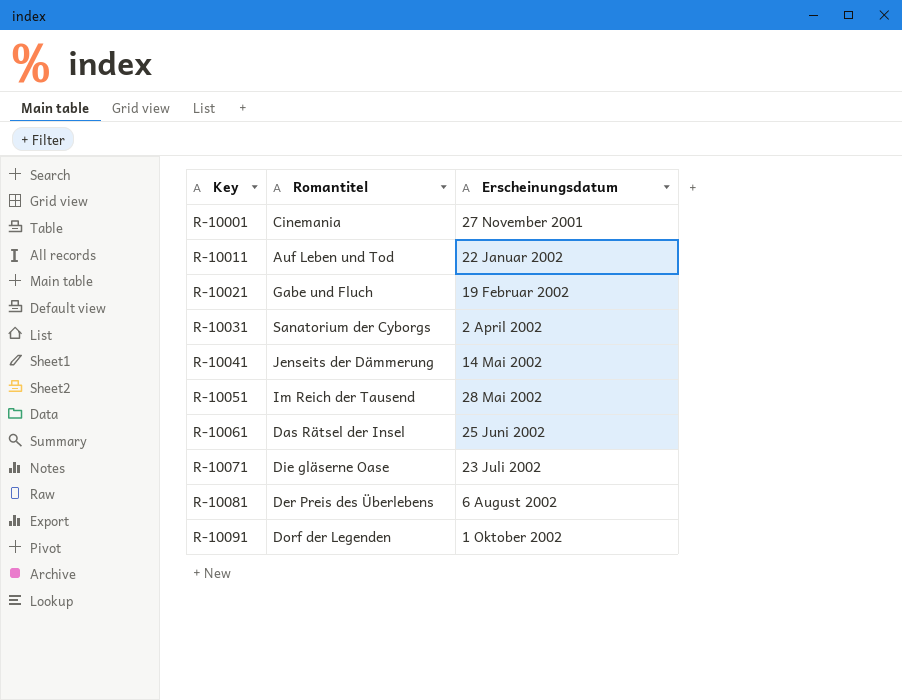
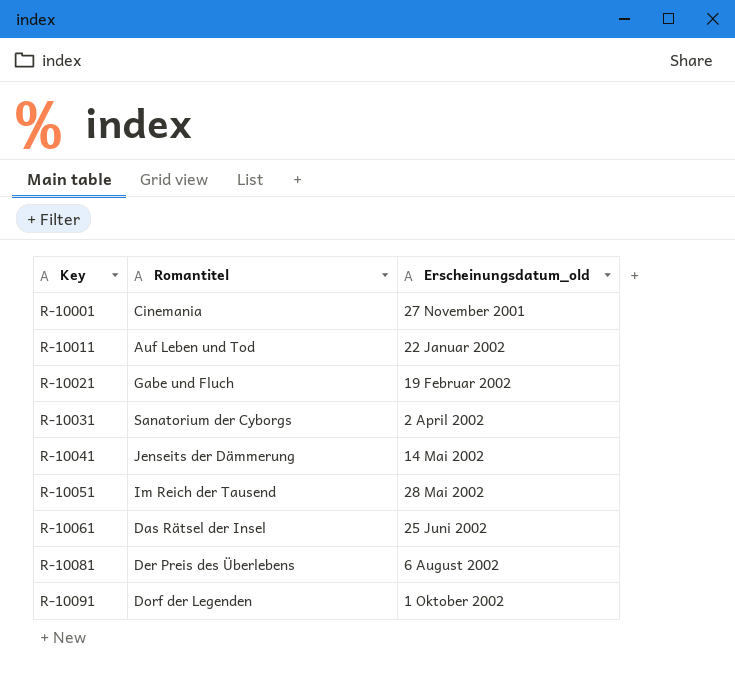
column name: Erscheinungsdatum -> Erscheinungsdatum_old
row R-10071: Die gläserne Oase | 23 Juli 2002 -> none

